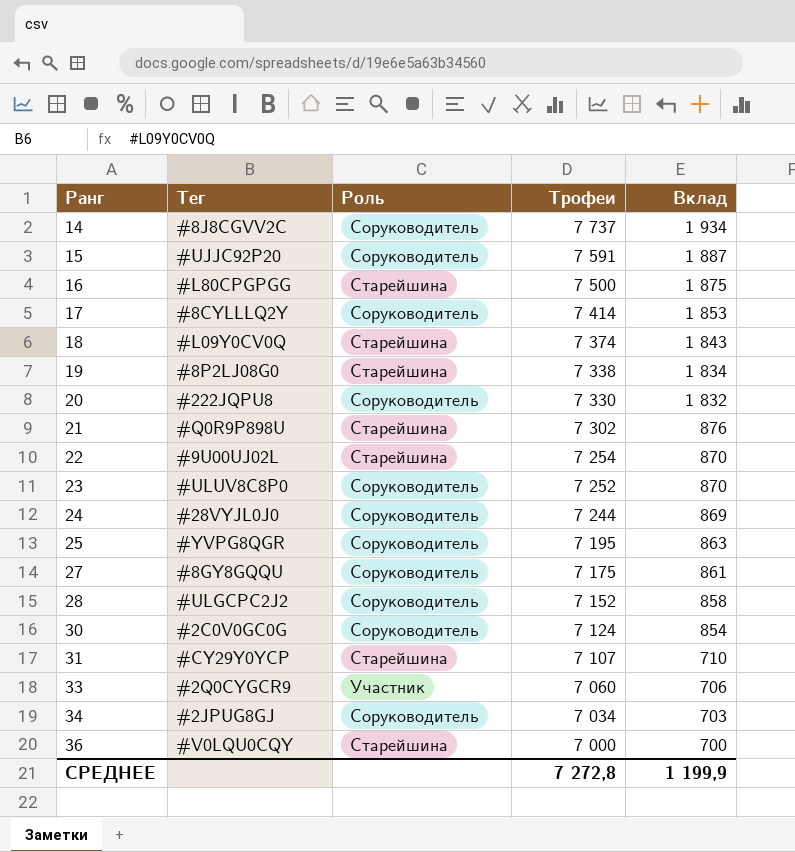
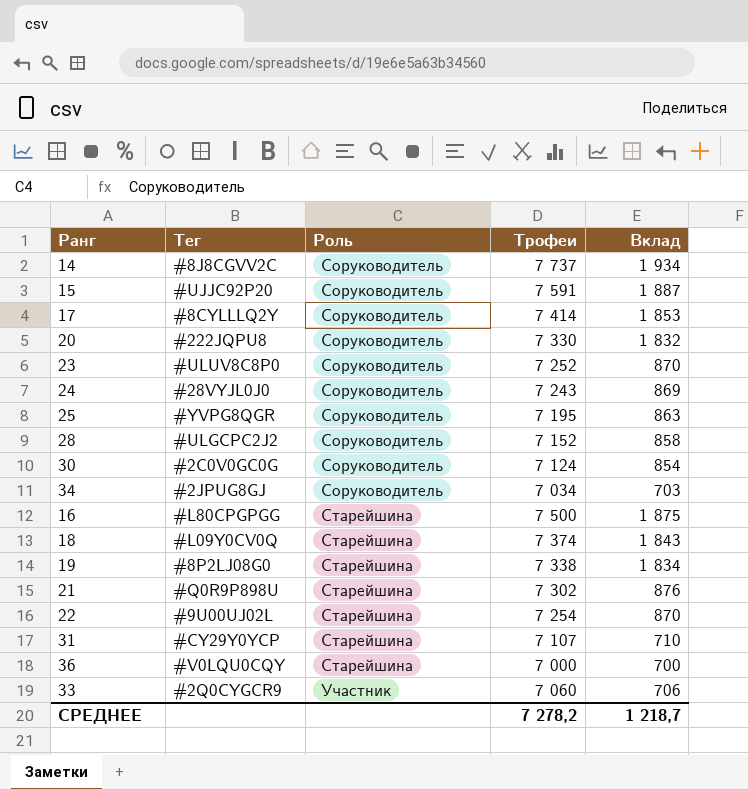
row order: Ранг ascending -> Роль ascending
row 27: #8GY8GQQU | Соруководитель | 7 175 | 861 -> none
24 | Трофеи: 7 244 -> 7 243
СРЕДНЕЕ | Трофеи: 7 272,8 -> 7 278,2
СРЕДНЕЕ | Вклад: 1 199,9 -> 1 218,7

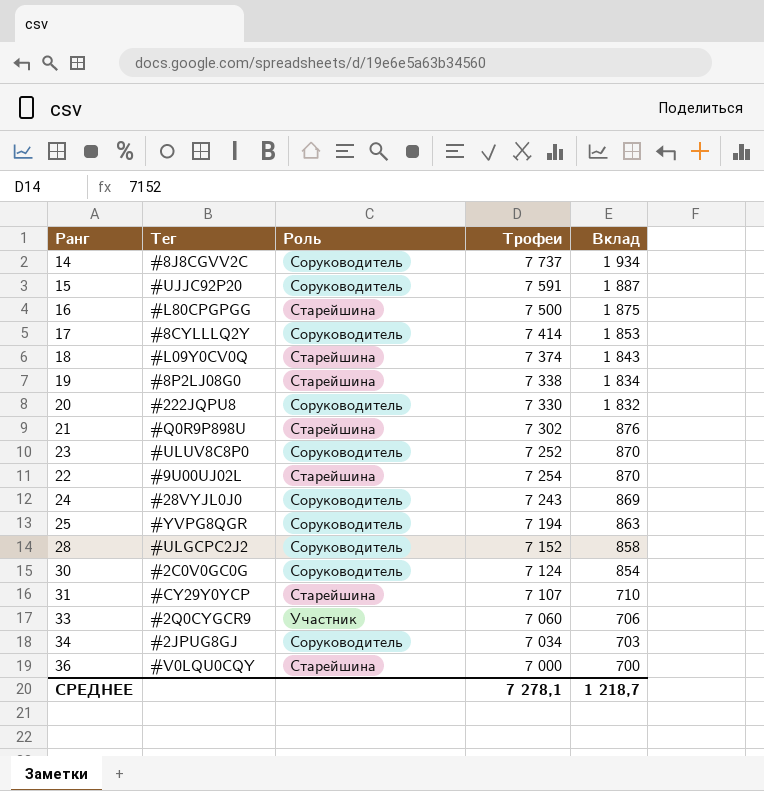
row order: Роль ascending -> Вклад descending
25 | Трофеи: 7 195 -> 7 194
СРЕДНЕЕ | Трофеи: 7 278,2 -> 7 278,1

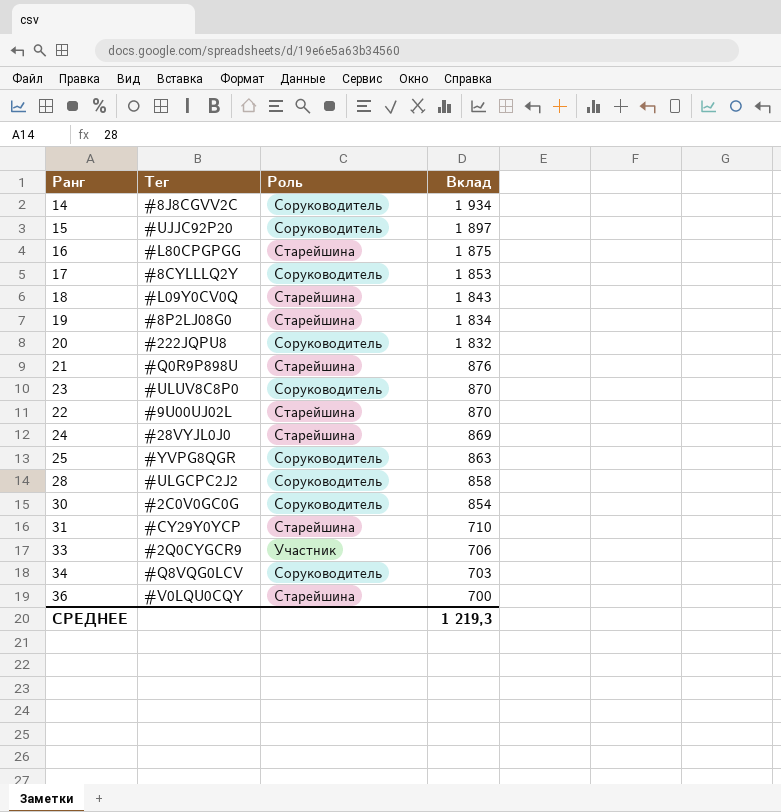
column Трофеи | position: 4 -> none
15 | Вклад: 1 887 -> 1 897
24 | Роль: Соруководитель -> Старейшина
34 | Тег: #2JPUG8GJ -> #Q8VQG0LCV
СРЕДНЕЕ | Вклад: 1 218,7 -> 1 219,3

